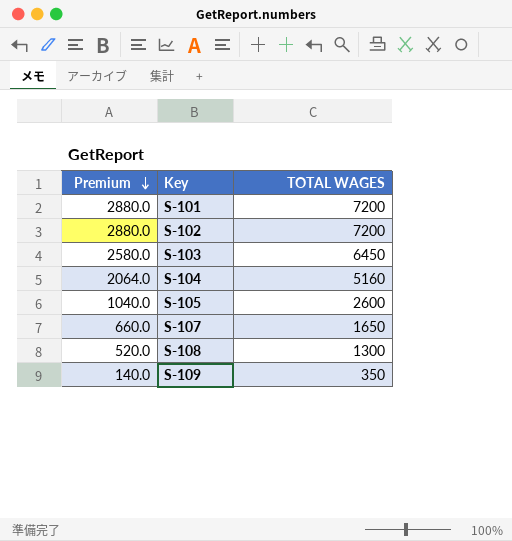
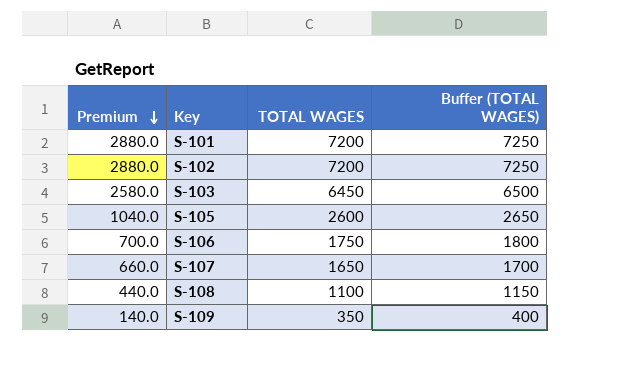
column Buffer (TOTAL WAGES) | formula: none -> [TOTAL WAGES] + 50
row S-104: 2064.0 | 5160 -> none
row S-106: none -> 700.0 | 1750 | 1800
S-108 | Premium: 520.0 -> 440.0
S-108 | TOTAL WAGES: 1300 -> 1100

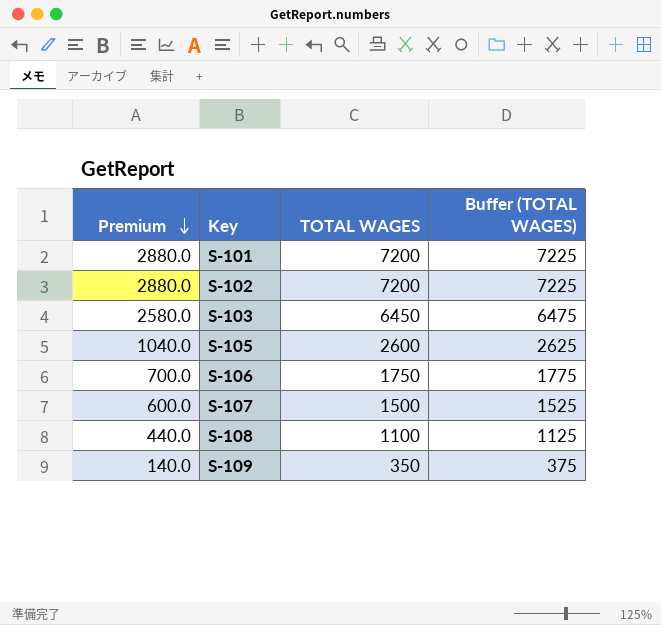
column Buffer (TOTAL WAGES) | formula: [TOTAL WAGES] + 50 -> [TOTAL WAGES] + 25
S-107 | Premium: 660.0 -> 600.0
S-107 | TOTAL WAGES: 1650 -> 1500

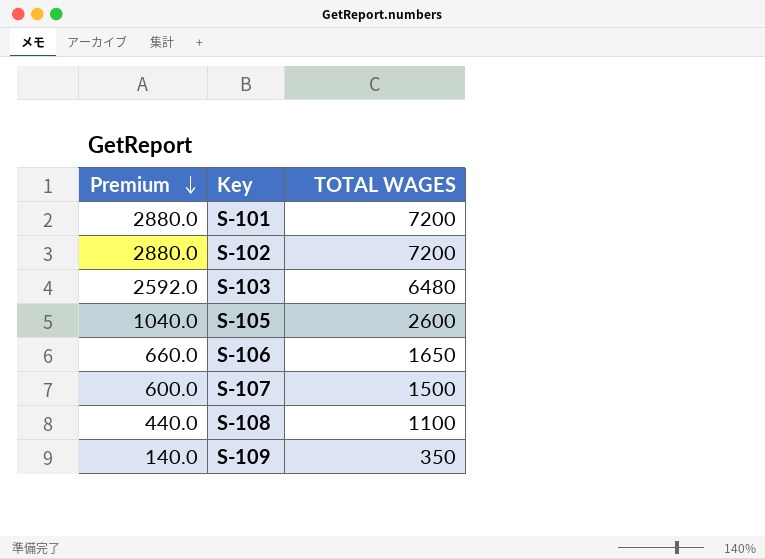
column Buffer (TOTAL WAGES) | formula: [TOTAL WAGES] + 25 -> none
S-103 | Premium: 2580.0 -> 2592.0
S-103 | TOTAL WAGES: 6450 -> 6480
S-106 | Premium: 700.0 -> 660.0
S-106 | TOTAL WAGES: 1750 -> 1650

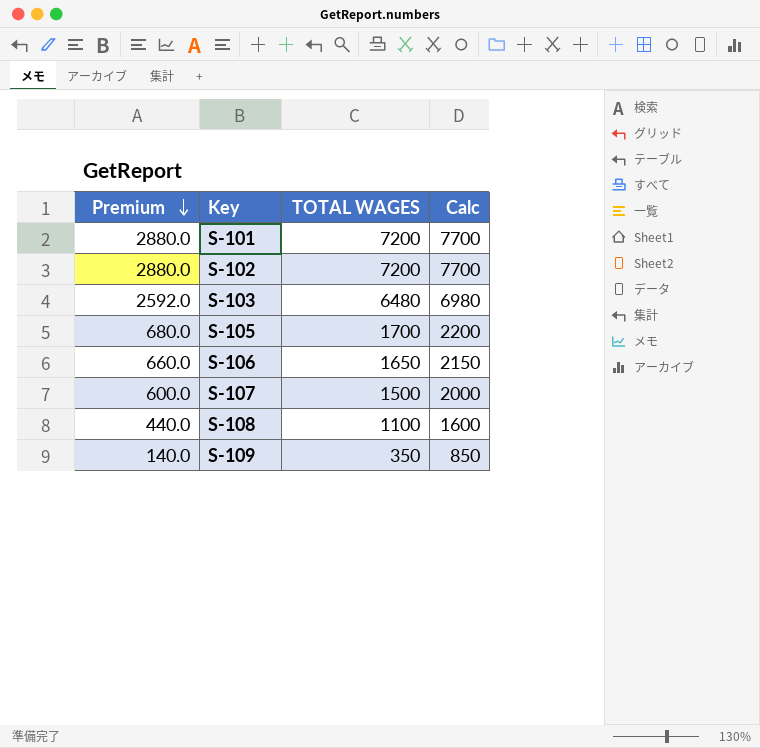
column Calc | formula: none -> [TOTAL WAGES] + 500
S-105 | Premium: 1040.0 -> 680.0
S-105 | TOTAL WAGES: 2600 -> 1700

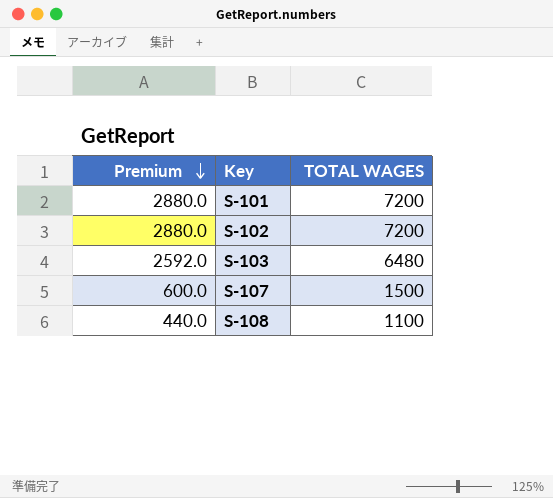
column Calc | formula: [TOTAL WAGES] + 500 -> none
row S-105: 680.0 | 1700 | 2200 -> none
row S-106: 660.0 | 1650 | 2150 -> none
row S-109: 140.0 | 350 | 850 -> none

